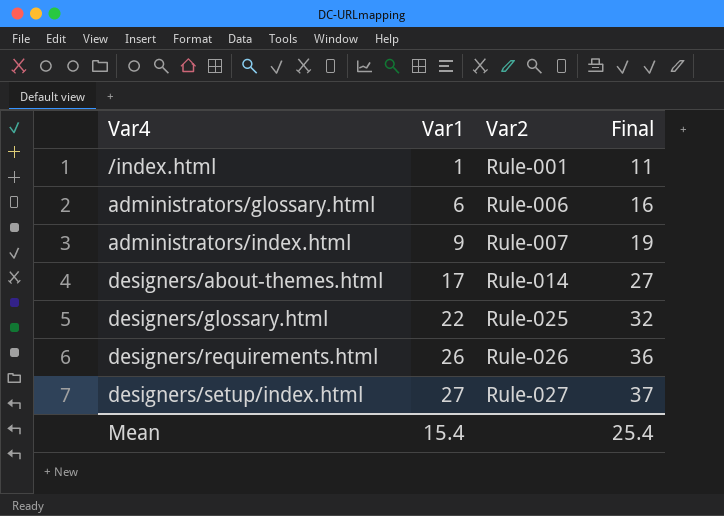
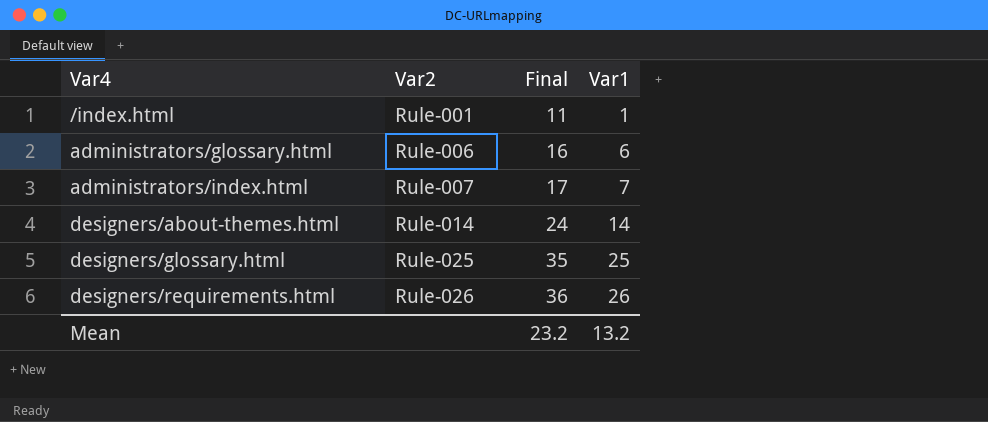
column Var1 | position: 2 -> 4
row designers/setup/index.html: 27 | Rule-027 | 37 -> none
administrators/index.html | Final: 19 -> 17
administrators/index.html | Var1: 9 -> 7
designers/about-themes.html | Final: 27 -> 24
designers/about-themes.html | Var1: 17 -> 14
designers/glossary.html | Final: 32 -> 35
designers/glossary.html | Var1: 22 -> 25
Mean | Final: 25.4 -> 23.2
Mean | Var1: 15.4 -> 13.2

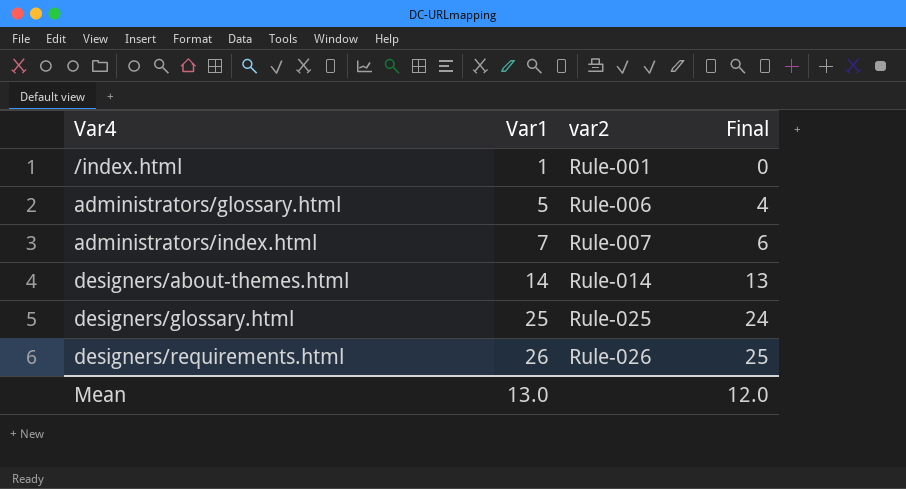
column Var1 | position: 4 -> 2
column name: Var2 -> var2
column Final | formula: [Var1] + 10 -> [Var1] - 1
administrators/glossary.html | Var1: 6 -> 5
Mean | Var1: 13.2 -> 13.0
Mean | Final: 23.2 -> 12.0

